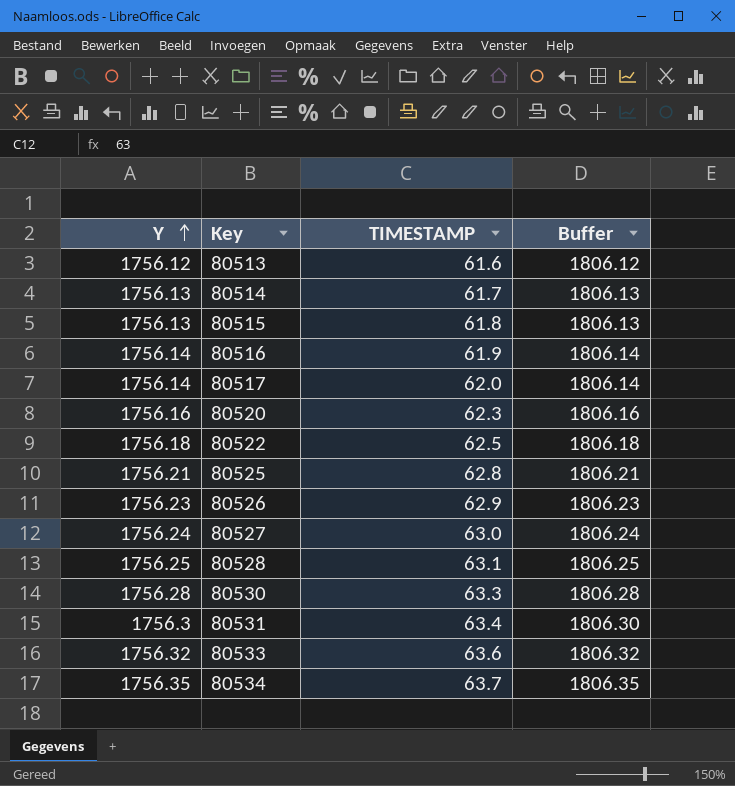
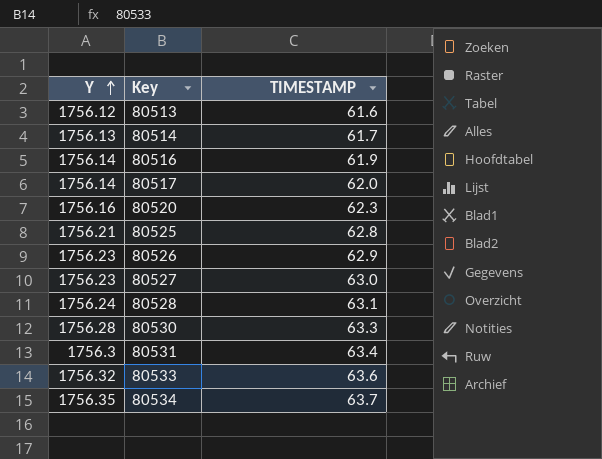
column Buffer | formula: [Y] + 50 -> none
row 80515: 1756.13 | 61.8 | 1806.13 -> none
row 80522: 1756.18 | 62.5 | 1806.18 -> none
80527 | Y: 1756.24 -> 1756.23
80528 | Y: 1756.25 -> 1756.24

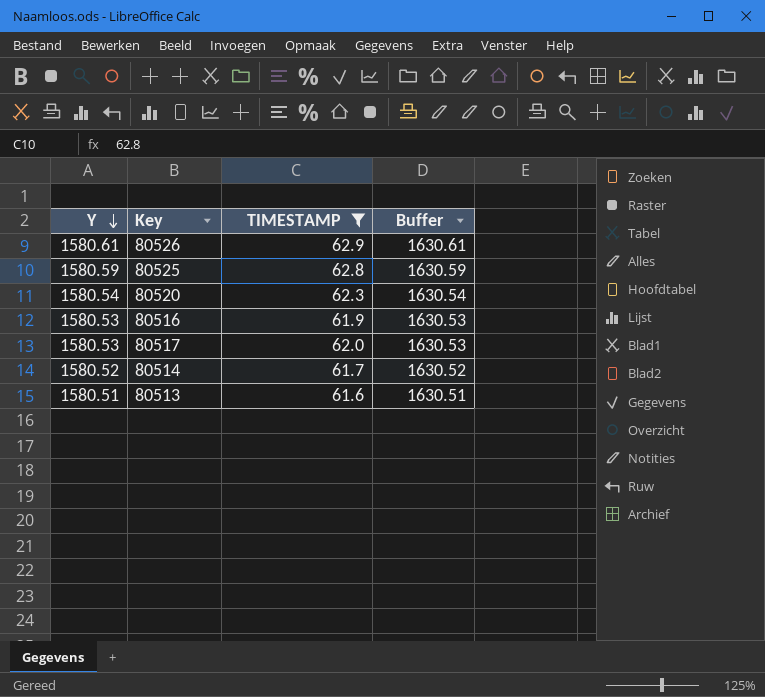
filter: none -> TIMESTAMP <= 62.9
row order: Y ascending -> Y descending
column Buffer | formula: none -> [Y] + 50
80526 | Y: 1756.23 -> 1580.61
80525 | Y: 1756.21 -> 1580.59
80520 | Y: 1756.16 -> 1580.54
80516 | Y: 1756.14 -> 1580.53
80517 | Y: 1756.14 -> 1580.53
80514 | Y: 1756.13 -> 1580.52
80513 | Y: 1756.12 -> 1580.51

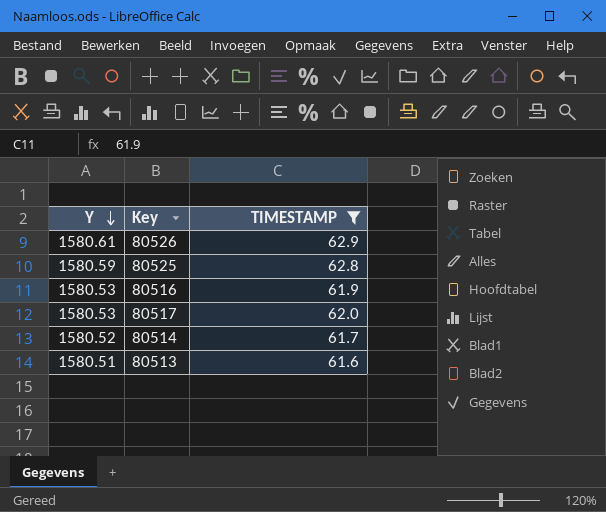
column Buffer | formula: [Y] + 50 -> none
row 80520: 1580.54 | 62.3 | 1630.54 -> none

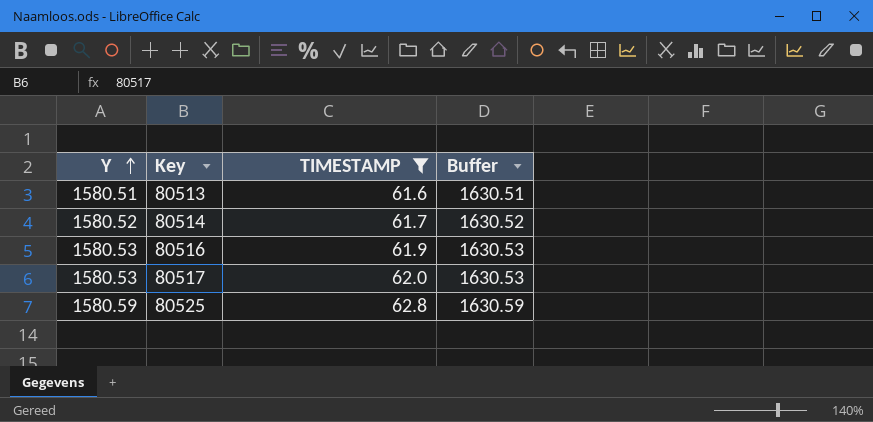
row order: Y descending -> Y ascending
column Buffer | formula: none -> [Y] + 50
row 80526: 1580.61 | 62.9 -> none

